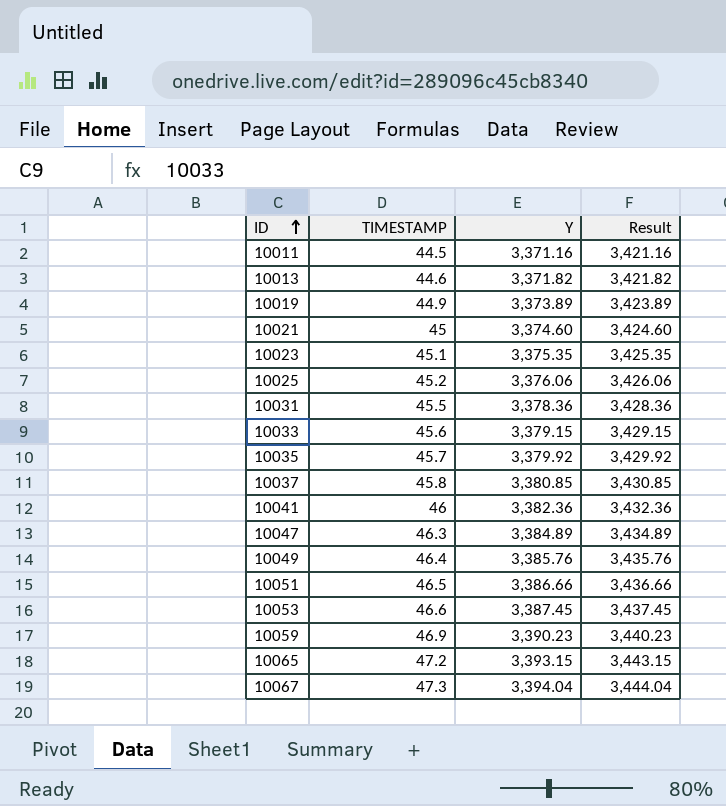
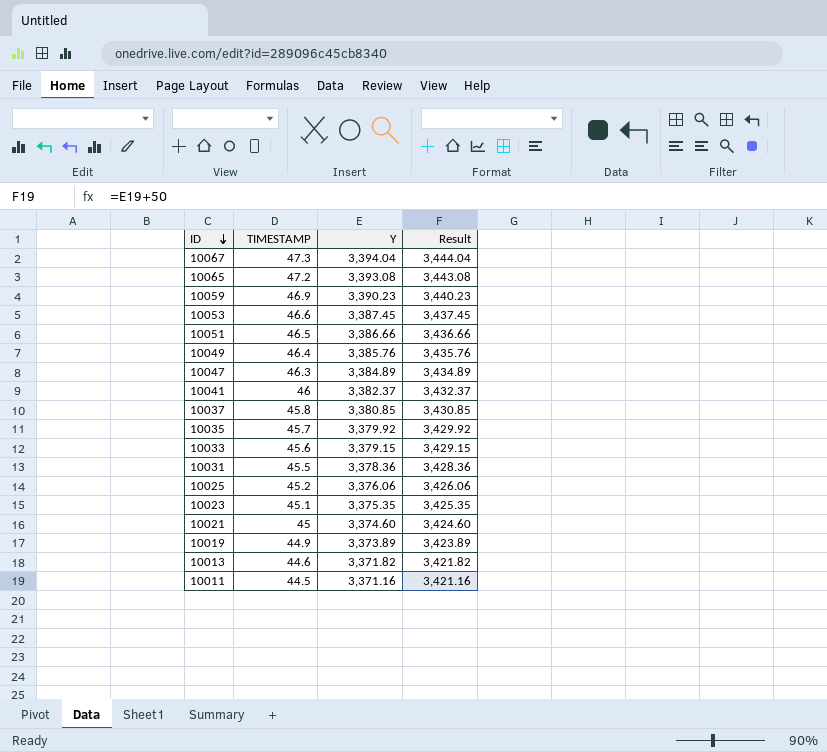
row order: ID ascending -> ID descending
10065 | Y: 3,393.15 -> 3,393.08
10065 | Result: 3,443.15 -> 3,443.08
10041 | Y: 3,382.36 -> 3,382.37
10041 | Result: 3,432.36 -> 3,432.37

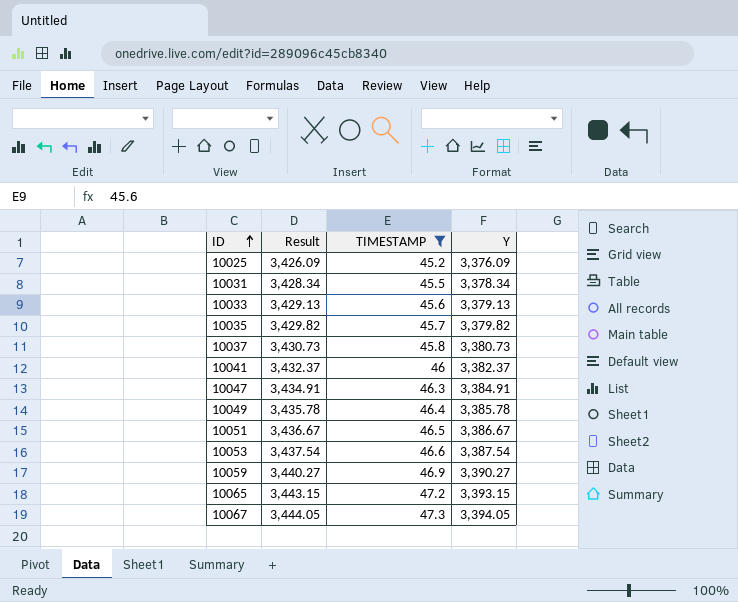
filter: none -> TIMESTAMP >= 45.2
row order: ID descending -> ID ascending
column Result | position: 4 -> 2
10025 | Result: 3,426.06 -> 3,426.09
10025 | Y: 3,376.06 -> 3,376.09
10031 | Result: 3,428.36 -> 3,428.34
10031 | Y: 3,378.36 -> 3,378.34
10033 | Result: 3,429.15 -> 3,429.13
10033 | Y: 3,379.15 -> 3,379.13
10035 | Result: 3,429.92 -> 3,429.82
10035 | Y: 3,379.92 -> 3,379.82
10037 | Result: 3,430.85 -> 3,430.73
10037 | Y: 3,380.85 -> 3,380.73
10047 | Result: 3,434.89 -> 3,434.91
10047 | Y: 3,384.89 -> 3,384.91
10049 | Result: 3,435.76 -> 3,435.78
10049 | Y: 3,385.76 -> 3,385.78
10051 | Result: 3,436.66 -> 3,436.67
10051 | Y: 3,386.66 -> 3,386.67
10053 | Result: 3,437.45 -> 3,437.54
10053 | Y: 3,387.45 -> 3,387.54
10059 | Result: 3,440.23 -> 3,440.27
10059 | Y: 3,390.23 -> 3,390.27
10065 | Result: 3,443.08 -> 3,443.15
10065 | Y: 3,393.08 -> 3,393.15
10067 | Result: 3,444.04 -> 3,444.05
10067 | Y: 3,394.04 -> 3,394.05

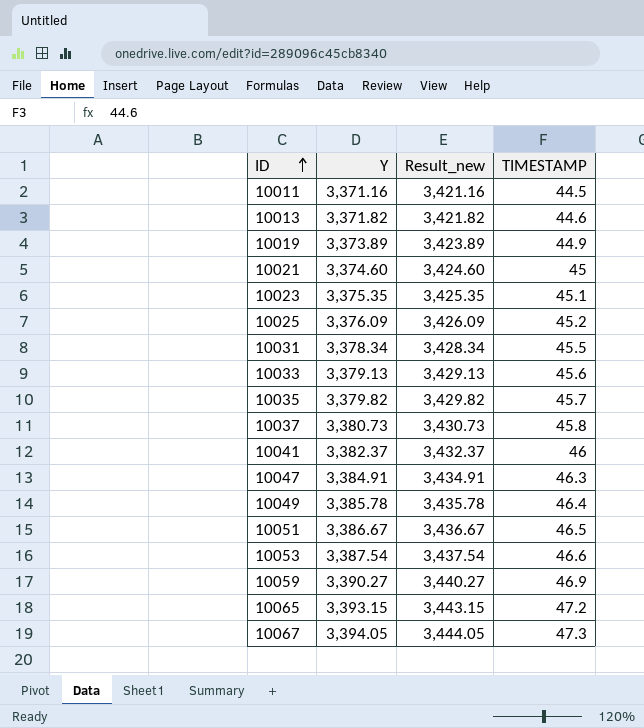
filter: TIMESTAMP >= 45.2 -> none
column Y | position: 4 -> 2
column name: Result -> Result_new

